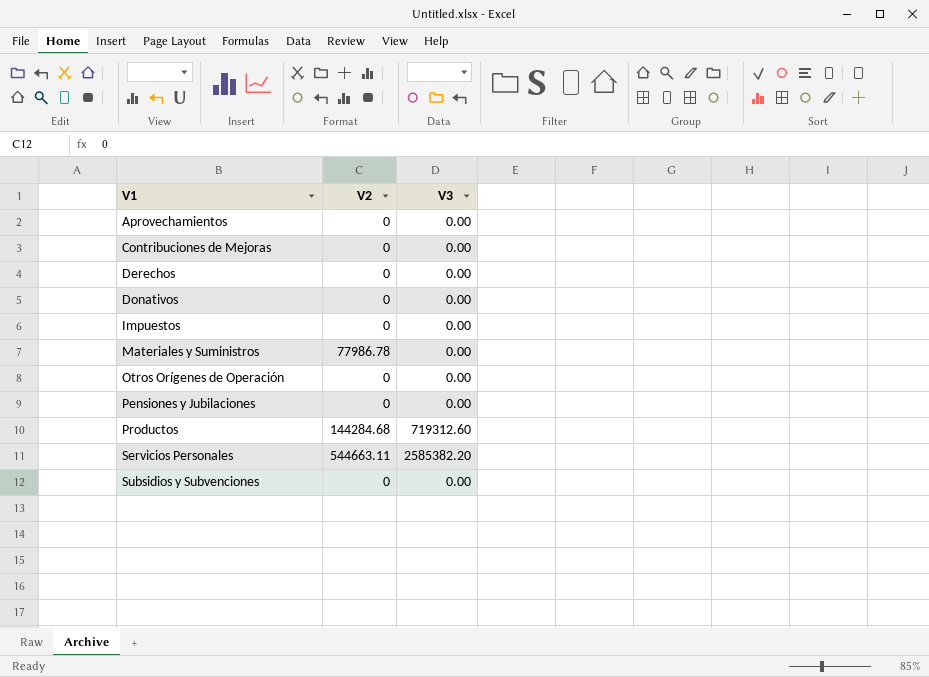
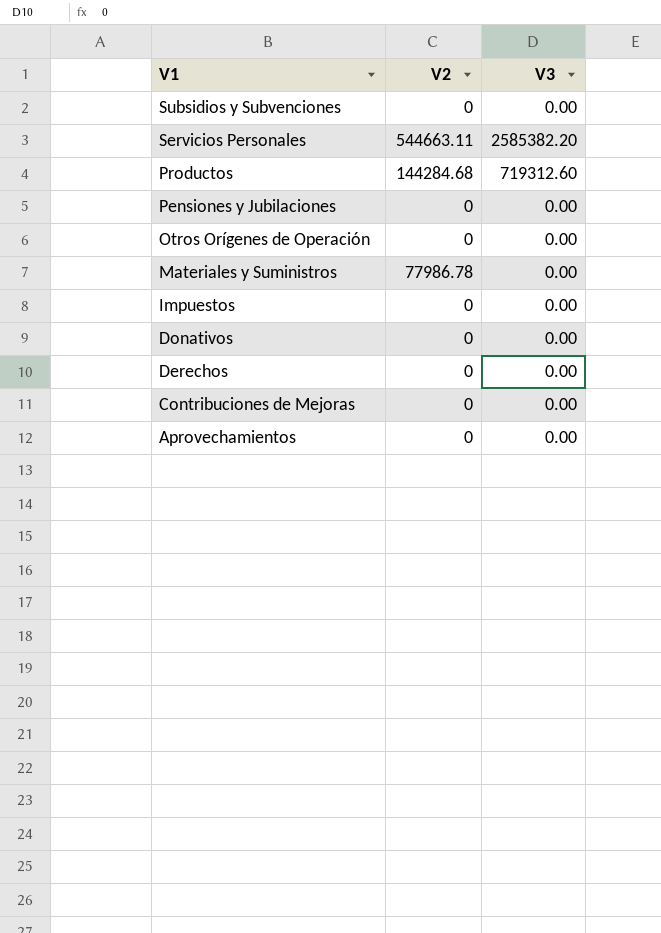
row order: V1 ascending -> V1 descending

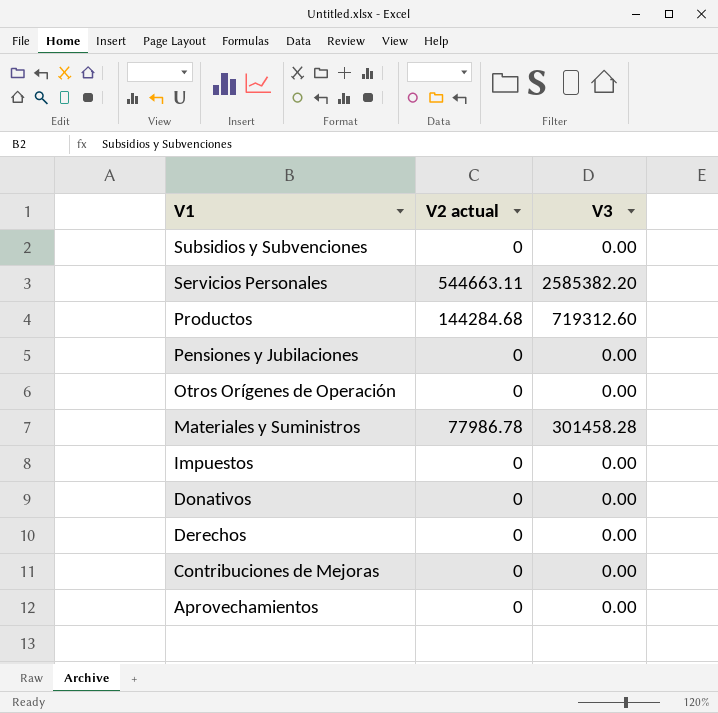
column name: V2 -> V2 actual
Materiales y Suministros | V3: 0.00 -> 301458.28

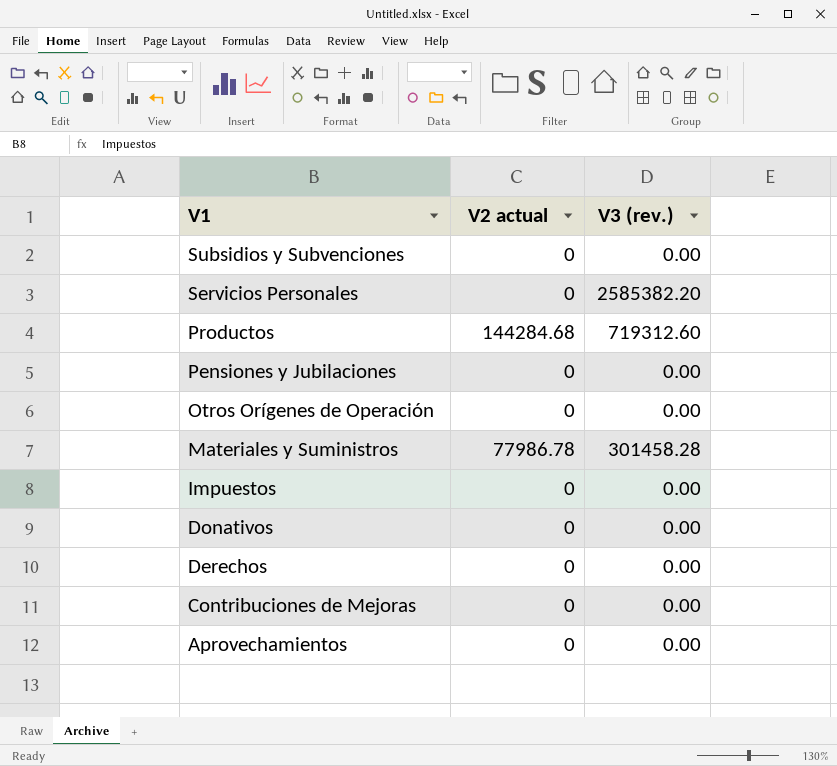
column name: V3 -> V3 (rev.)
Servicios Personales | V2 actual: 544663.11 -> 0

